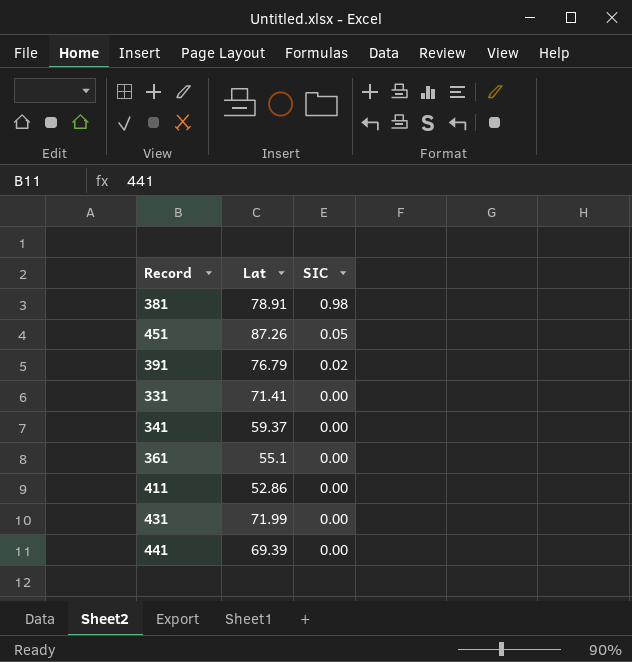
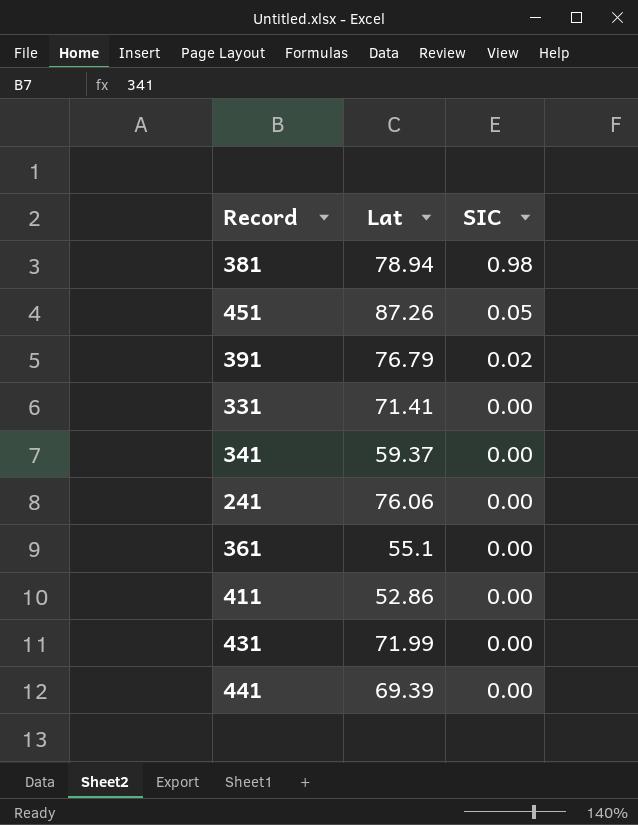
381 | Lat: 78.91 -> 78.94
row 241: none -> 76.06 | 0.00

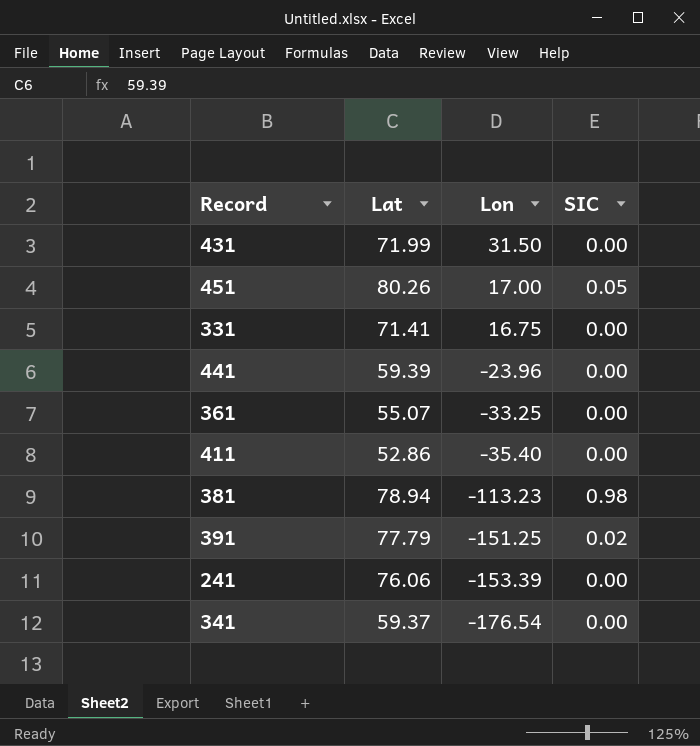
row order: SIC descending -> Lon descending
column Lon | position: none -> 3
451 | Lat: 87.26 -> 80.26
441 | Lat: 69.39 -> 59.39
361 | Lat: 55.1 -> 55.07
391 | Lat: 76.79 -> 77.79

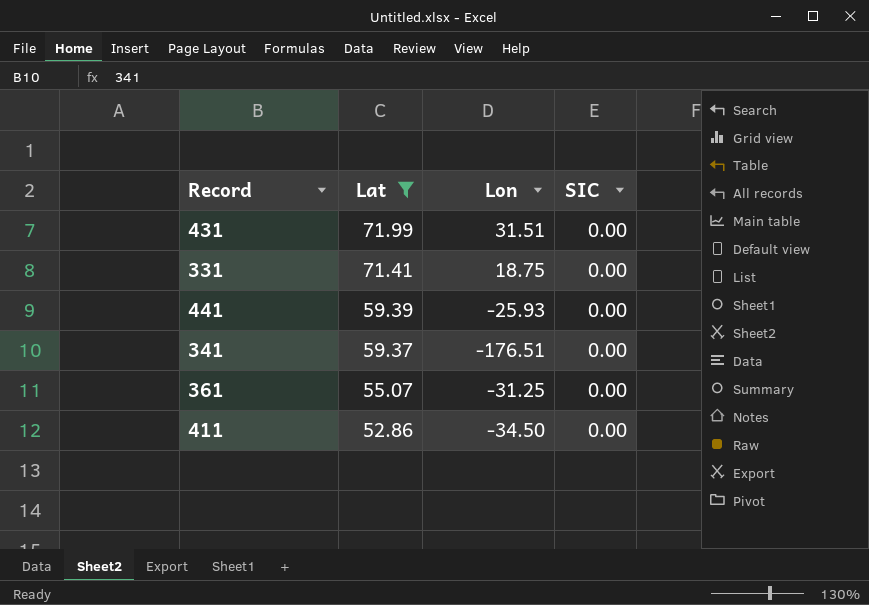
filter: none -> Lat <= 71.99
row order: Lon descending -> Lat descending
431 | Lon: 31.50 -> 31.51
331 | Lon: 16.75 -> 18.75
441 | Lon: -23.96 -> -25.93
341 | Lon: -176.54 -> -176.51
361 | Lon: -33.25 -> -31.25
411 | Lon: -35.40 -> -34.50

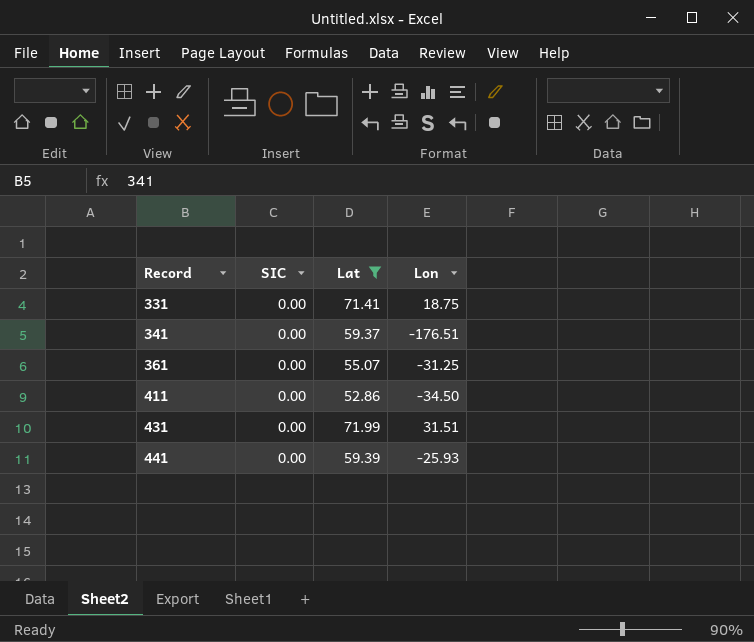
row order: Lat descending -> Record ascending
column SIC | position: 4 -> 2

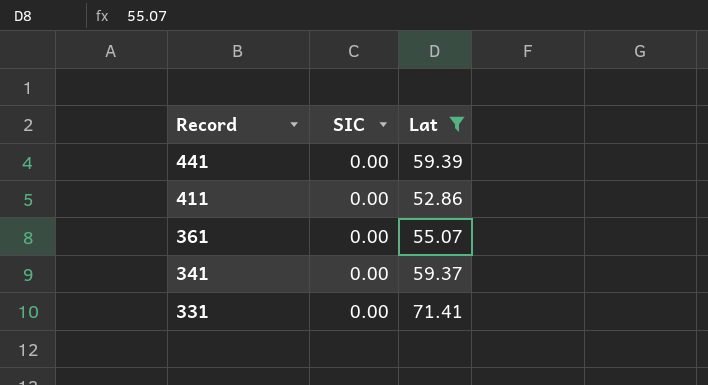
row order: Record ascending -> Record descending
column Lon | position: 4 -> none
row 431: 0.00 | 71.99 | 31.51 -> none

